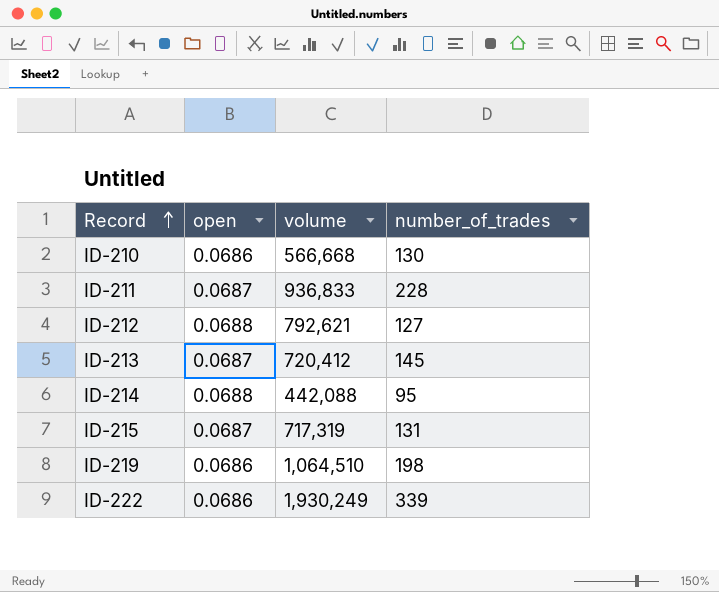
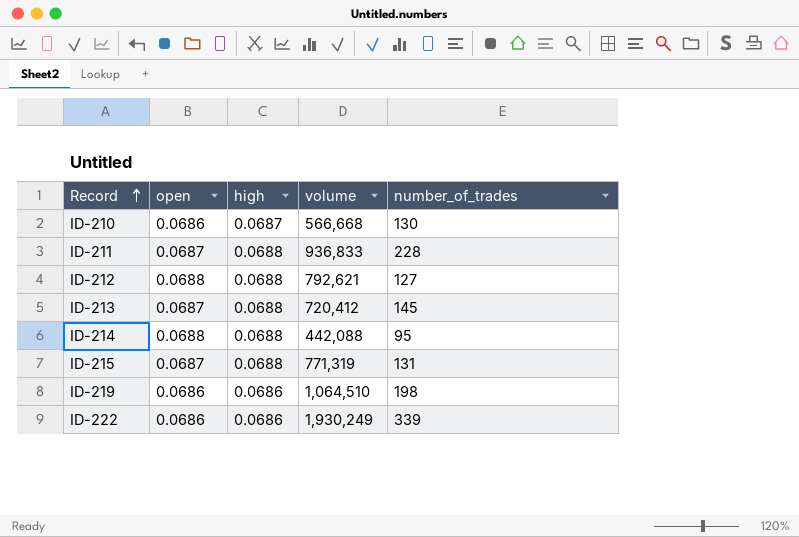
column high | position: none -> 3
ID-215 | volume: 717,319 -> 771,319

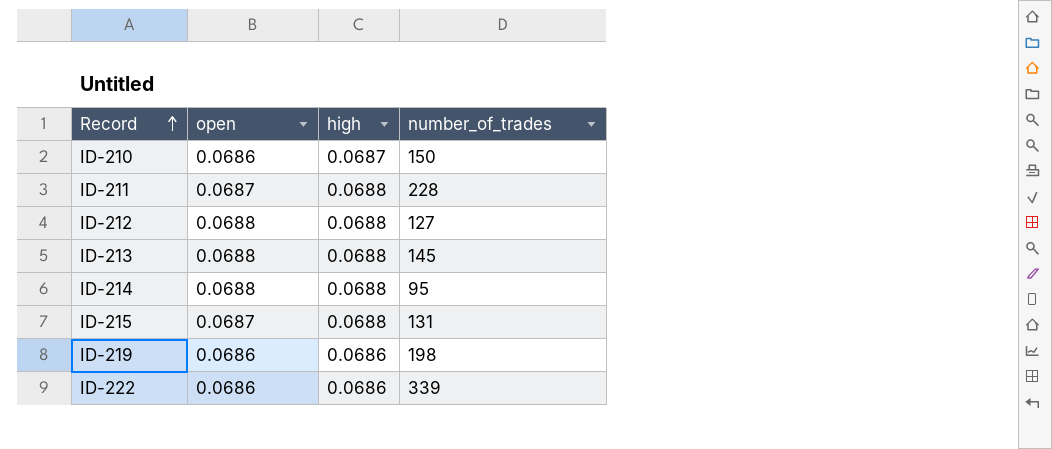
column volume | position: 4 -> none
ID-210 | number_of_trades: 130 -> 150
ID-213 | open: 0.0687 -> 0.0688

